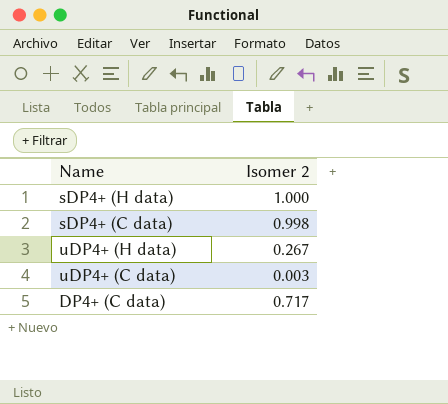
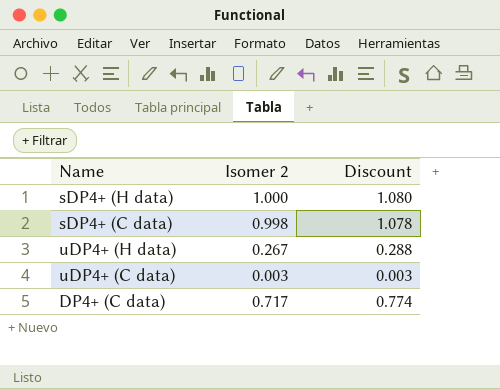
column Discount | formula: none -> [Isomer 2] * 1.08

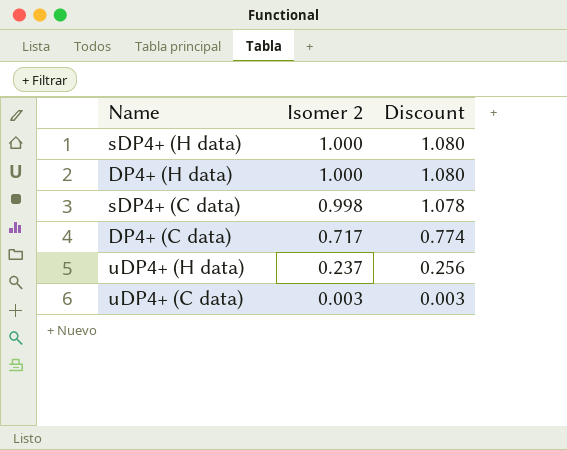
row order: none -> Isomer 2 descending
row DP4+ (H data): none -> 1.000 | 1.080
uDP4+ (H data) | Isomer 2: 0.267 -> 0.237
uDP4+ (H data) | Discount: 0.288 -> 0.256

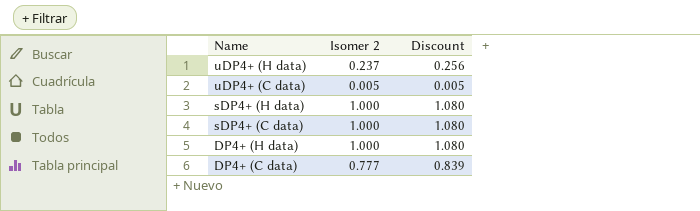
row order: Isomer 2 descending -> Name descending
uDP4+ (C data) | Isomer 2: 0.003 -> 0.005
uDP4+ (C data) | Discount: 0.003 -> 0.005
sDP4+ (C data) | Isomer 2: 0.998 -> 1.000
sDP4+ (C data) | Discount: 1.078 -> 1.080
DP4+ (C data) | Isomer 2: 0.717 -> 0.777
DP4+ (C data) | Discount: 0.774 -> 0.839

